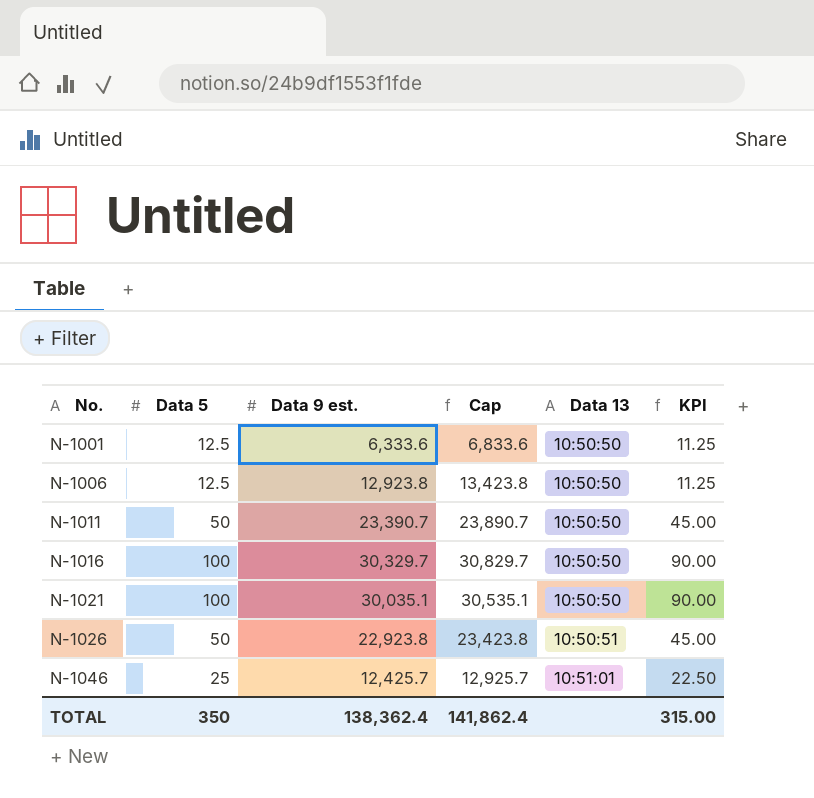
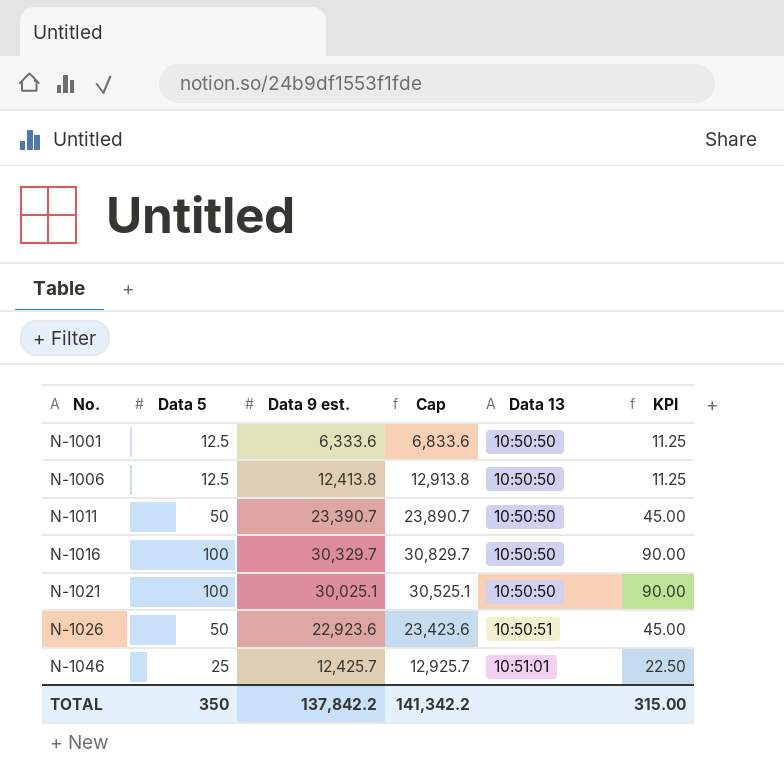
N-1006 | Data 9 est.: 12,923.8 -> 12,413.8
N-1006 | Cap: 13,423.8 -> 12,913.8
N-1021 | Data 9 est.: 30,035.1 -> 30,025.1
N-1021 | Cap: 30,535.1 -> 30,525.1
N-1026 | Data 9 est.: 22,923.8 -> 22,923.6
N-1026 | Cap: 23,423.8 -> 23,423.6
TOTAL | Data 9 est.: 138,362.4 -> 137,842.2
TOTAL | Cap: 141,862.4 -> 141,342.2

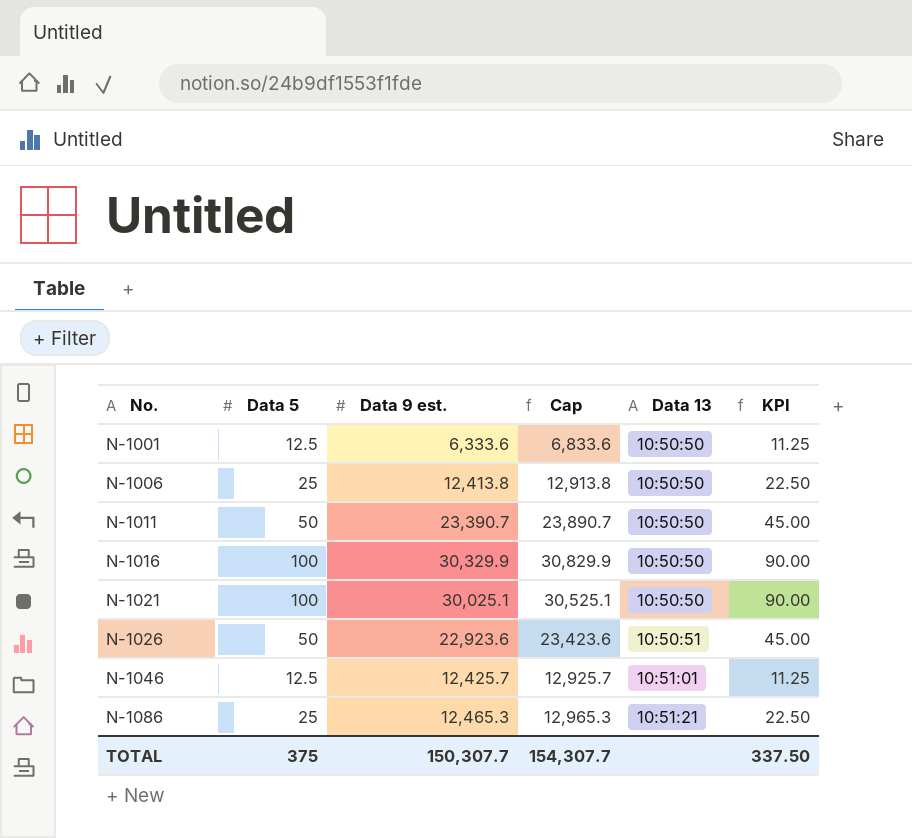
N-1006 | Data 5: 12.5 -> 25
N-1006 | KPI: 11.25 -> 22.50
N-1016 | Data 9 est.: 30,329.7 -> 30,329.9
N-1016 | Cap: 30,829.7 -> 30,829.9
N-1046 | Data 5: 25 -> 12.5
N-1046 | KPI: 22.50 -> 11.25
row N-1086: none -> 25 | 12,465.3 | 12,965.3 | 10:51:21 | 22.50
TOTAL | Data 5: 350 -> 375
TOTAL | Data 9 est.: 137,842.2 -> 150,307.7
TOTAL | Cap: 141,342.2 -> 154,307.7
TOTAL | KPI: 315.00 -> 337.50

